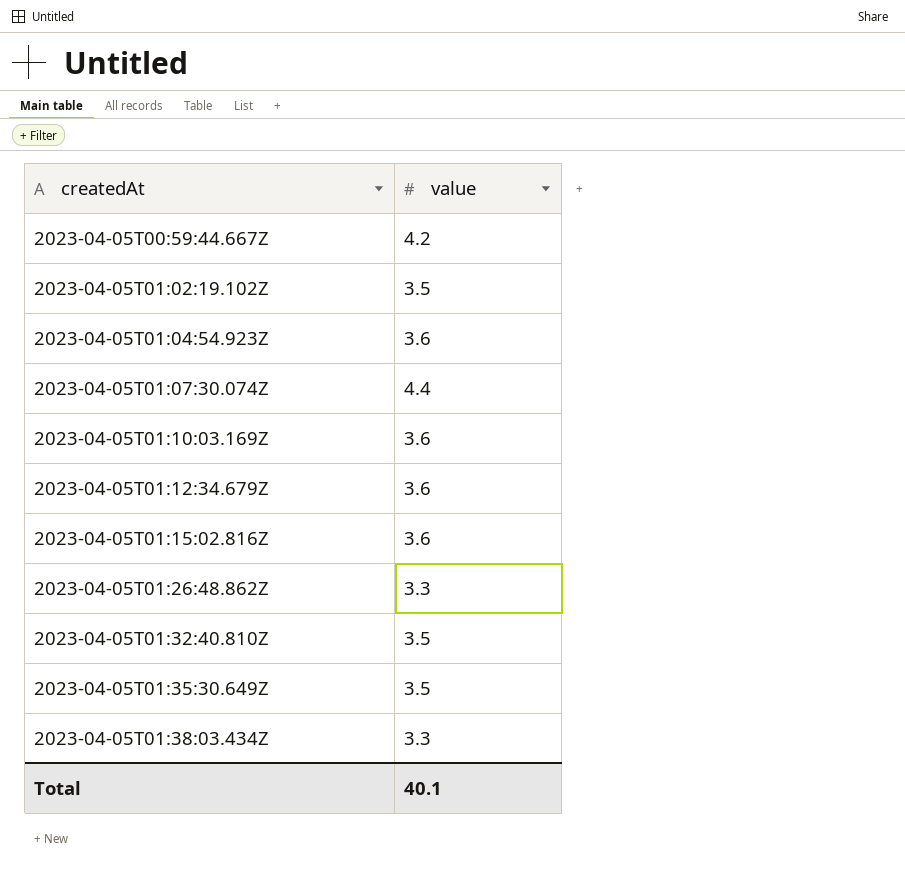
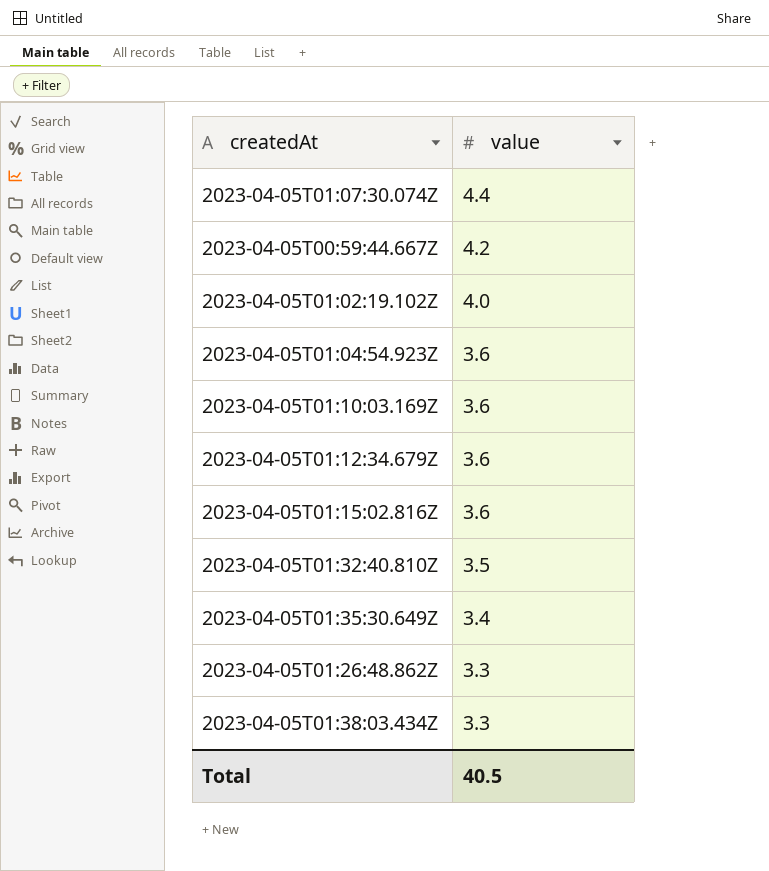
row order: createdAt ascending -> value descending
2023-04-05T01:02:19.102Z | value: 3.5 -> 4.0
2023-04-05T01:35:30.649Z | value: 3.5 -> 3.4
Total | value: 40.1 -> 40.5

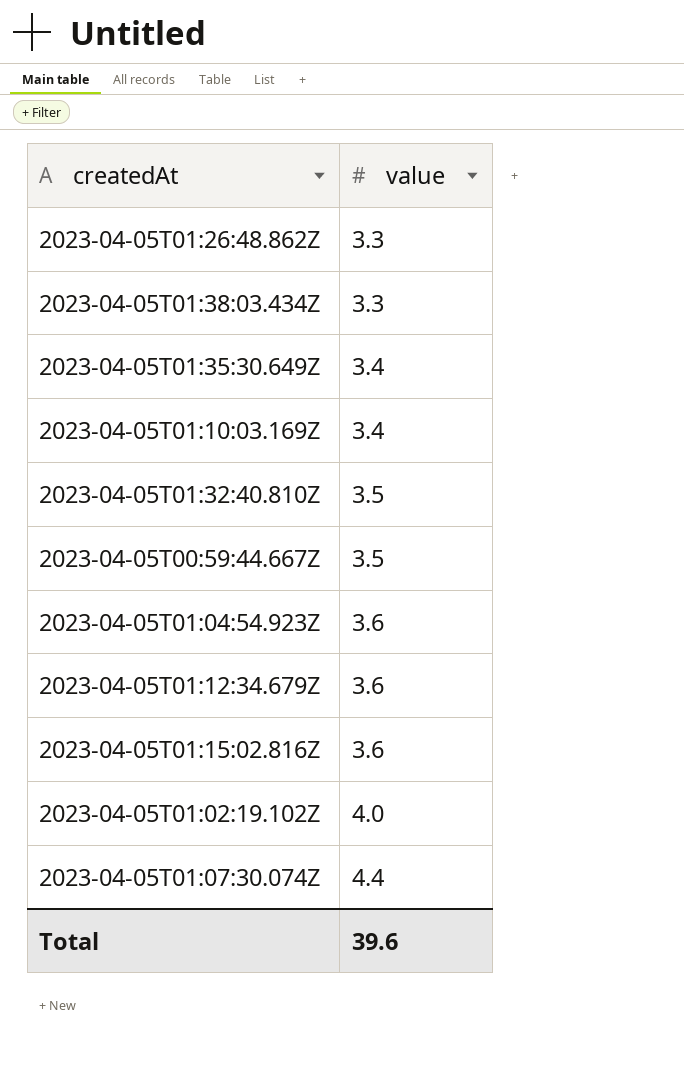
row order: value descending -> value ascending
2023-04-05T01:10:03.169Z | value: 3.6 -> 3.4
2023-04-05T00:59:44.667Z | value: 4.2 -> 3.5
Total | value: 40.5 -> 39.6

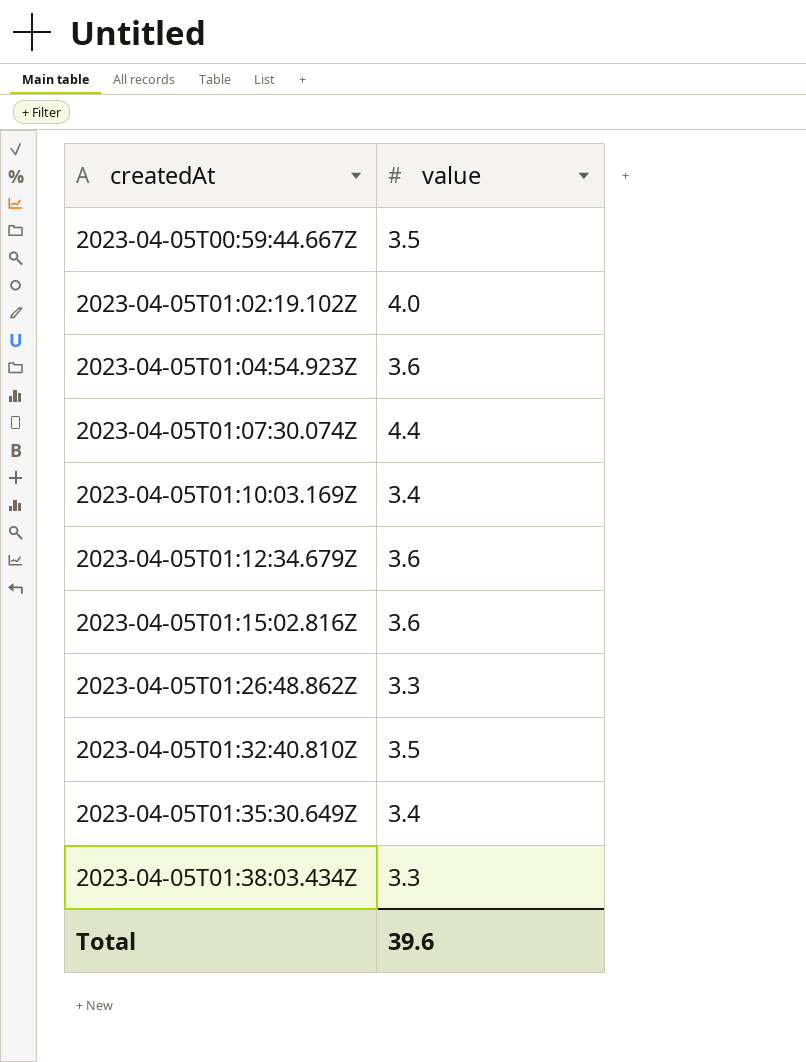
row order: value ascending -> createdAt ascending

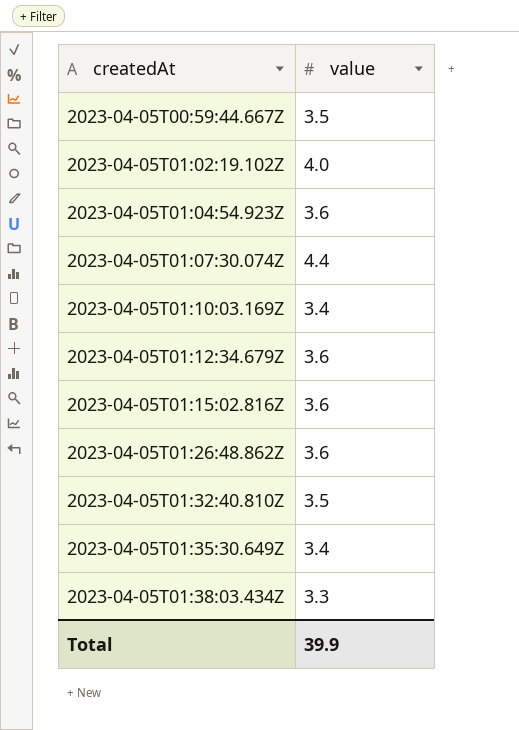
2023-04-05T01:26:48.862Z | value: 3.3 -> 3.6
Total | value: 39.6 -> 39.9

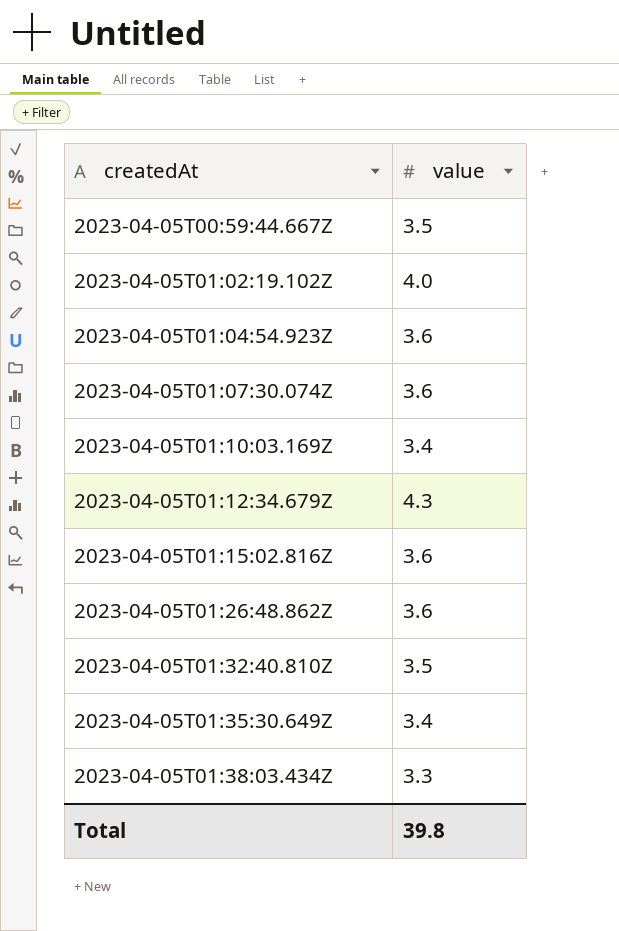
2023-04-05T01:07:30.074Z | value: 4.4 -> 3.6
2023-04-05T01:12:34.679Z | value: 3.6 -> 4.3
Total | value: 39.9 -> 39.8

